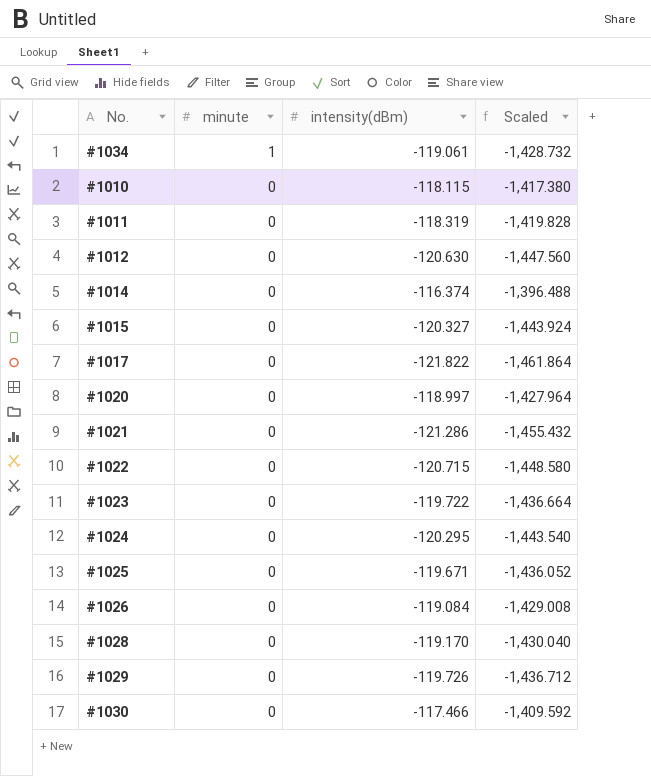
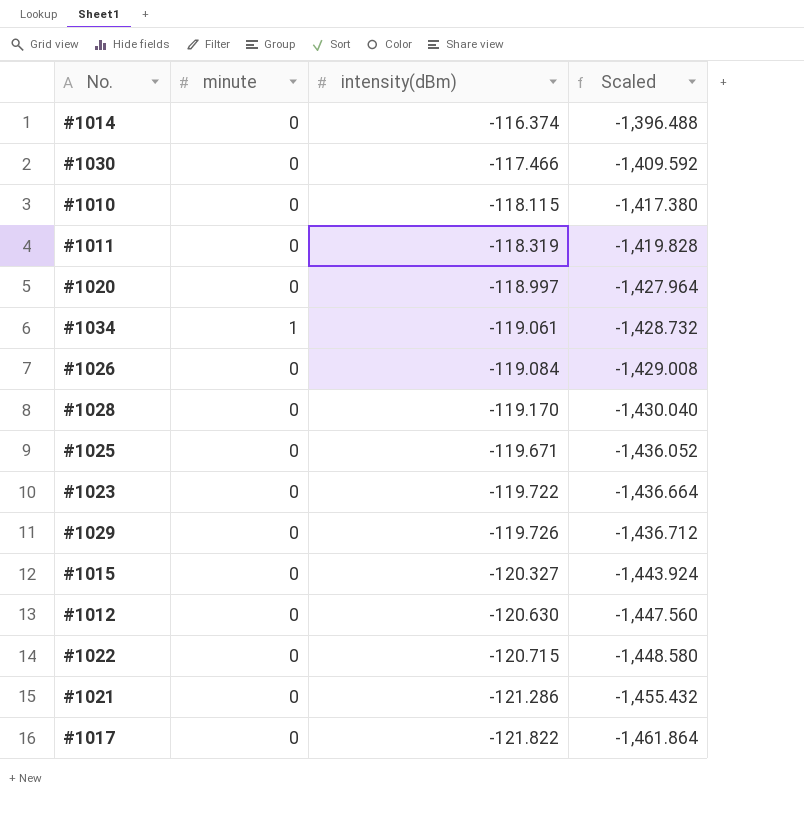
row order: minute descending -> intensity(dBm) descending
row #1024: 0 | -120.295 | -1,443.540 -> none

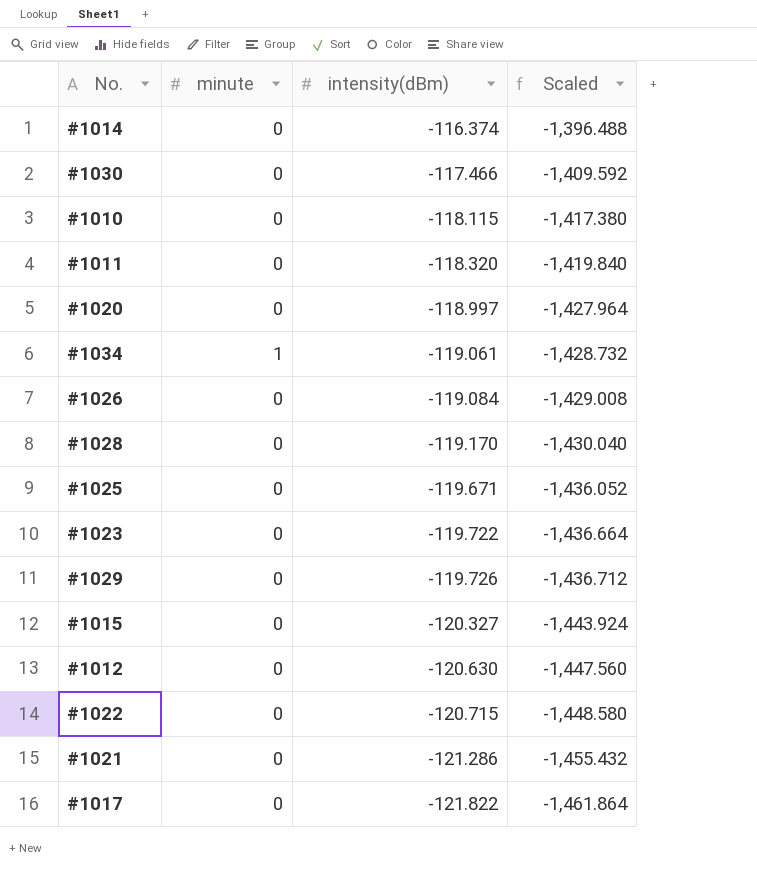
#1011 | intensity(dBm): -118.319 -> -118.320
#1011 | Scaled: -1,419.828 -> -1,419.840

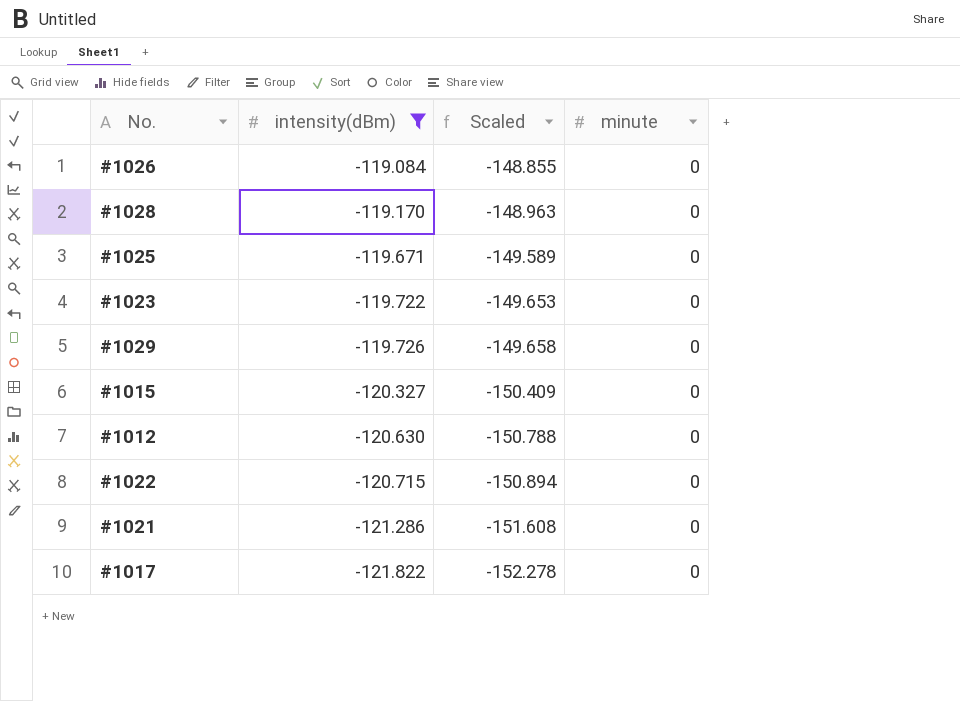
filter: none -> intensity(dBm) <= -119.084
column Scaled | formula: [intensity(dBm)] * 12 -> [intensity(dBm)] * 1.25
column minute | position: 2 -> 4

